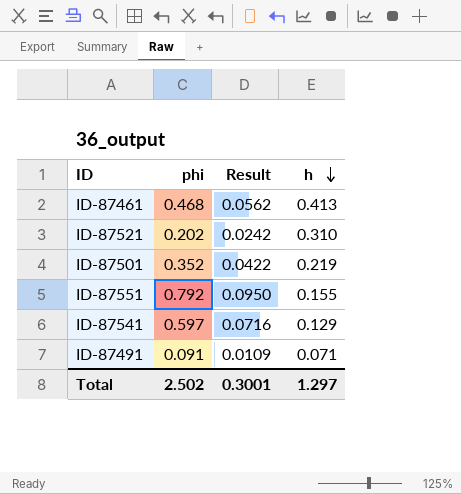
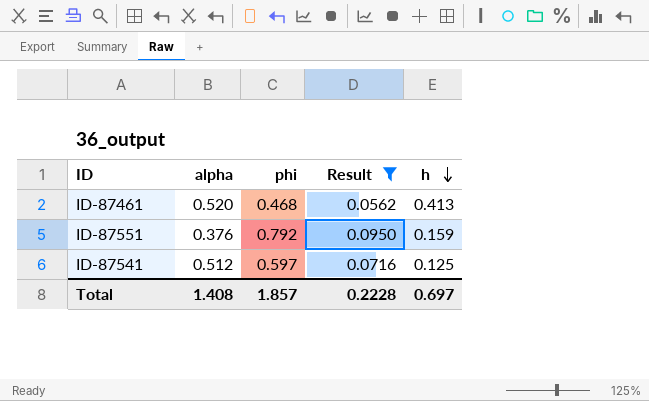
filter: none -> Result >= 0.0562
column alpha | position: none -> 2
ID-87551 | h: 0.155 -> 0.159
ID-87541 | h: 0.129 -> 0.125
Total | phi: 2.502 -> 1.857
Total | Result: 0.3001 -> 0.2228
Total | h: 1.297 -> 0.697

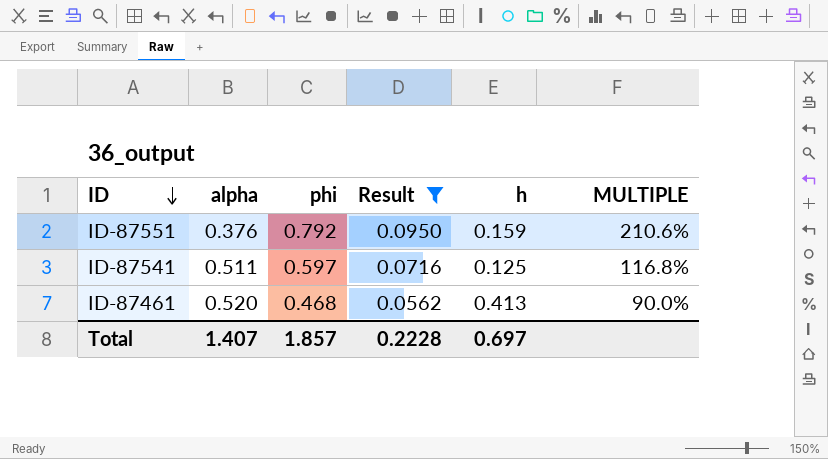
row order: h descending -> ID descending
column MULTIPLE | formula: none -> [phi] / [alpha]
ID-87541 | alpha: 0.512 -> 0.511
Total | alpha: 1.408 -> 1.407

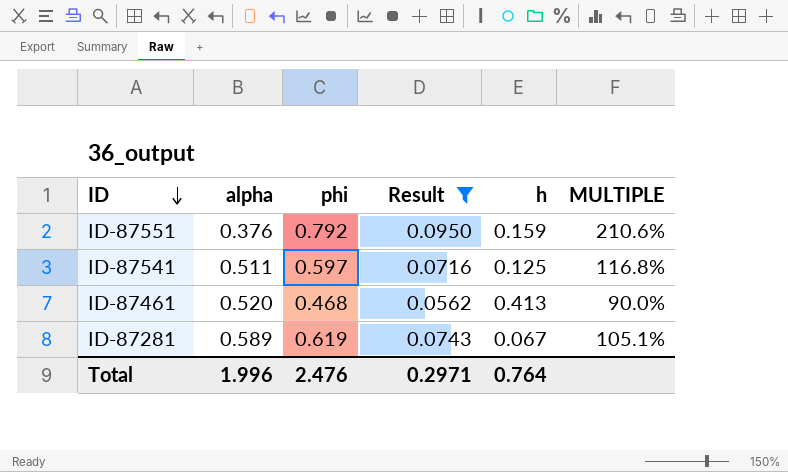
row ID-87281: none -> 0.589 | 0.619 | 0.0743 | 0.067 | 105.1%
Total | alpha: 1.407 -> 1.996
Total | phi: 1.857 -> 2.476
Total | Result: 0.2228 -> 0.2971
Total | h: 0.697 -> 0.764

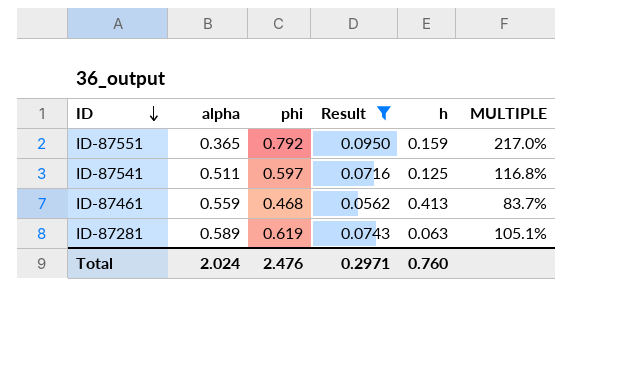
ID-87551 | alpha: 0.376 -> 0.365
ID-87551 | MULTIPLE: 210.6% -> 217.0%
ID-87461 | alpha: 0.520 -> 0.559
ID-87461 | MULTIPLE: 90.0% -> 83.7%
ID-87281 | h: 0.067 -> 0.063
Total | alpha: 1.996 -> 2.024
Total | h: 0.764 -> 0.760

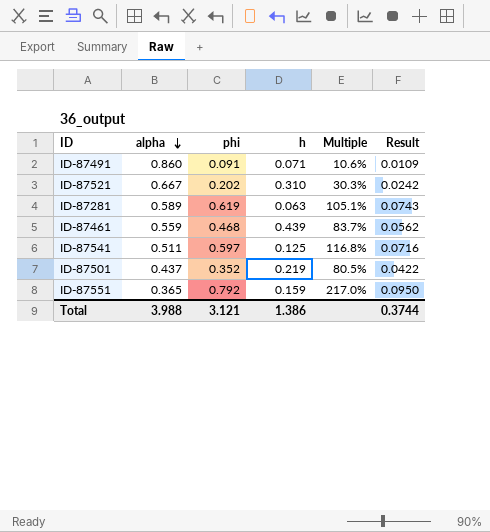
filter: Result >= 0.0562 -> none
row order: ID descending -> alpha descending
column name: MULTIPLE -> Multiple
column Result | position: 4 -> 6
ID-87461 | h: 0.413 -> 0.439
Total | alpha: 2.024 -> 3.988
Total | phi: 2.476 -> 3.121
Total | h: 0.760 -> 1.386
Total | Result: 0.2971 -> 0.3744

